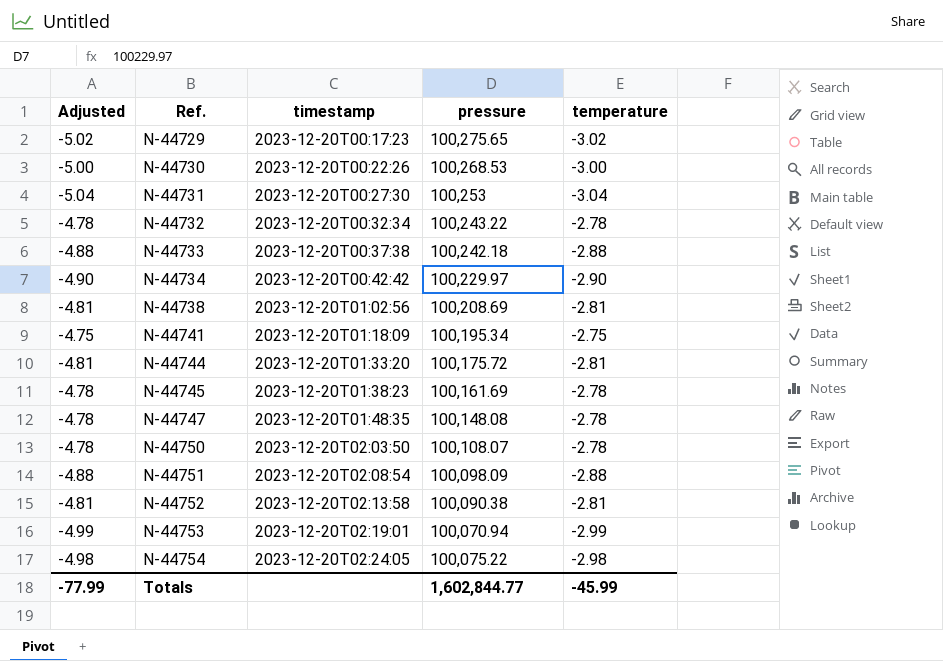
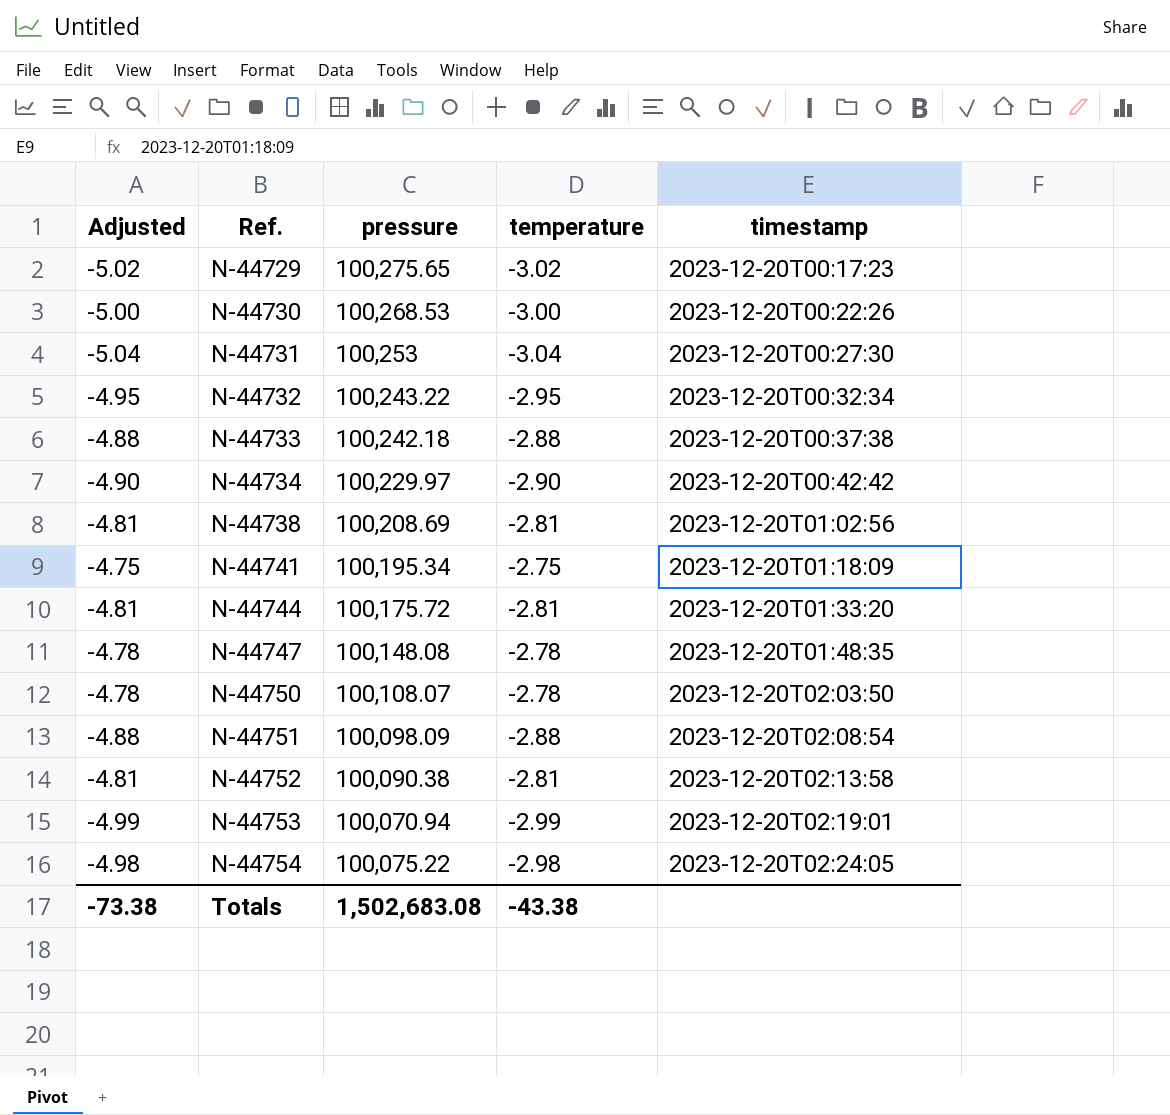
column timestamp | position: 3 -> 5
row N-44745: -4.78 | 2023-12-20T01:38:23 | 100,161.69 | -2.78 -> none
N-44732 | Adjusted: -4.78 -> -4.95
N-44732 | temperature: -2.78 -> -2.95
Totals | Adjusted: -77.99 -> -73.38
Totals | pressure: 1,602,844.77 -> 1,502,683.08
Totals | temperature: -45.99 -> -43.38

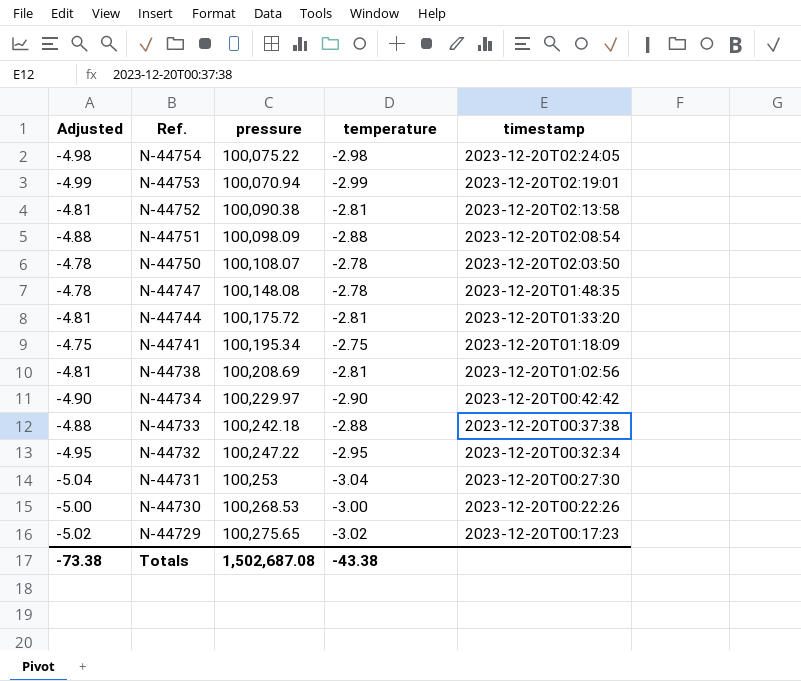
row order: Ref. ascending -> Ref. descending
N-44732 | pressure: 100,243.22 -> 100,247.22
Totals | pressure: 1,502,683.08 -> 1,502,687.08

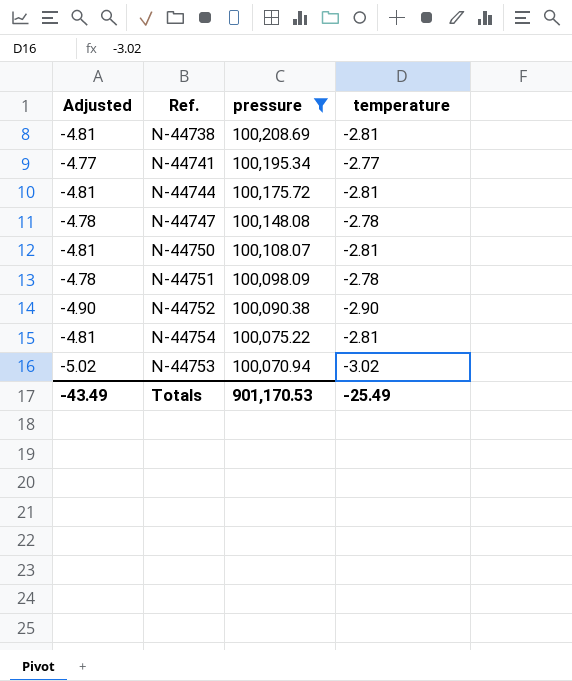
filter: none -> pressure <= 100,208.69
row order: Ref. descending -> pressure descending
column timestamp | position: 5 -> none
N-44741 | Adjusted: -4.75 -> -4.77
N-44741 | temperature: -2.75 -> -2.77
N-44750 | Adjusted: -4.78 -> -4.81
N-44750 | temperature: -2.78 -> -2.81
N-44751 | Adjusted: -4.88 -> -4.78
N-44751 | temperature: -2.88 -> -2.78
N-44752 | Adjusted: -4.81 -> -4.90
N-44752 | temperature: -2.81 -> -2.90
N-44754 | Adjusted: -4.98 -> -4.81
N-44754 | temperature: -2.98 -> -2.81
N-44753 | Adjusted: -4.99 -> -5.02
N-44753 | temperature: -2.99 -> -3.02
Totals | Adjusted: -73.38 -> -43.49
Totals | pressure: 1,502,687.08 -> 901,170.53
Totals | temperature: -43.38 -> -25.49

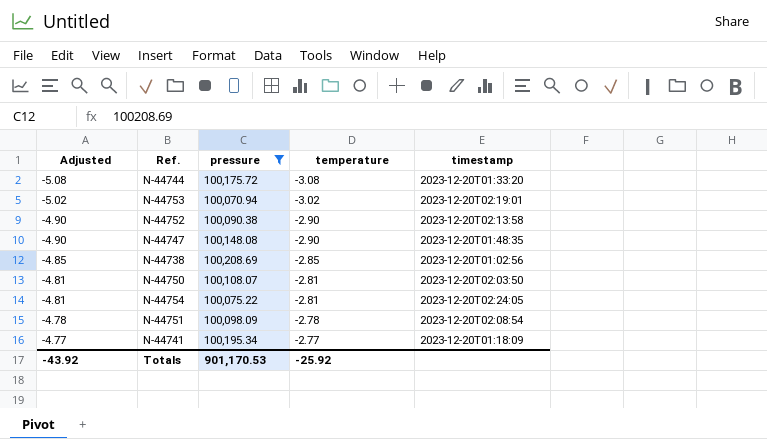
row order: pressure descending -> Adjusted ascending
column timestamp | position: none -> 5
N-44744 | Adjusted: -4.81 -> -5.08
N-44744 | temperature: -2.81 -> -3.08
N-44747 | Adjusted: -4.78 -> -4.90
N-44747 | temperature: -2.78 -> -2.90
N-44738 | Adjusted: -4.81 -> -4.85
N-44738 | temperature: -2.81 -> -2.85
Totals | Adjusted: -43.49 -> -43.92
Totals | temperature: -25.49 -> -25.92

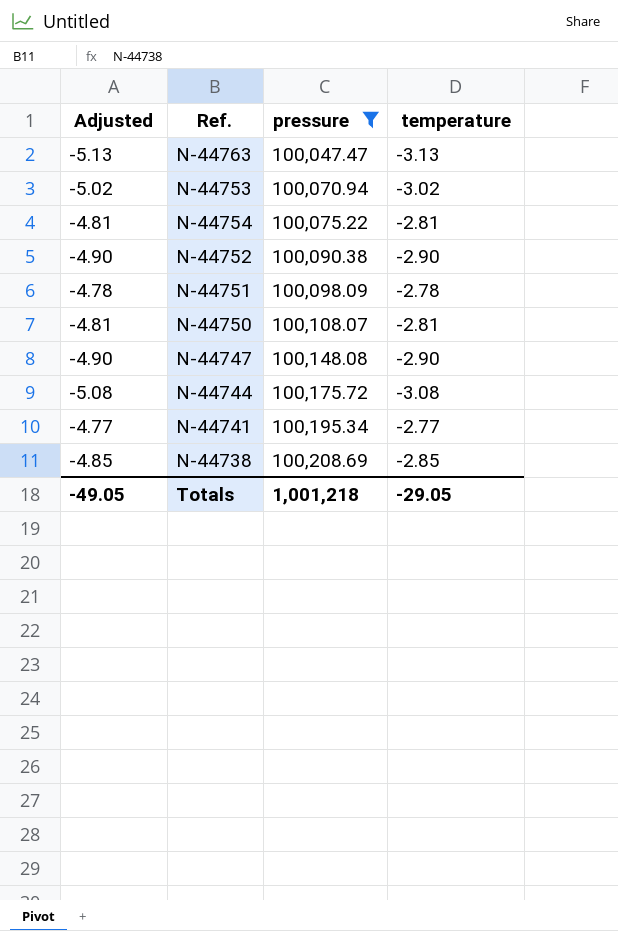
row order: Adjusted ascending -> pressure ascending
column timestamp | position: 5 -> none
row N-44763: none -> -5.13 | 100,047.47 | -3.13
Totals | Adjusted: -43.92 -> -49.05
Totals | pressure: 901,170.53 -> 1,001,218
Totals | temperature: -25.92 -> -29.05

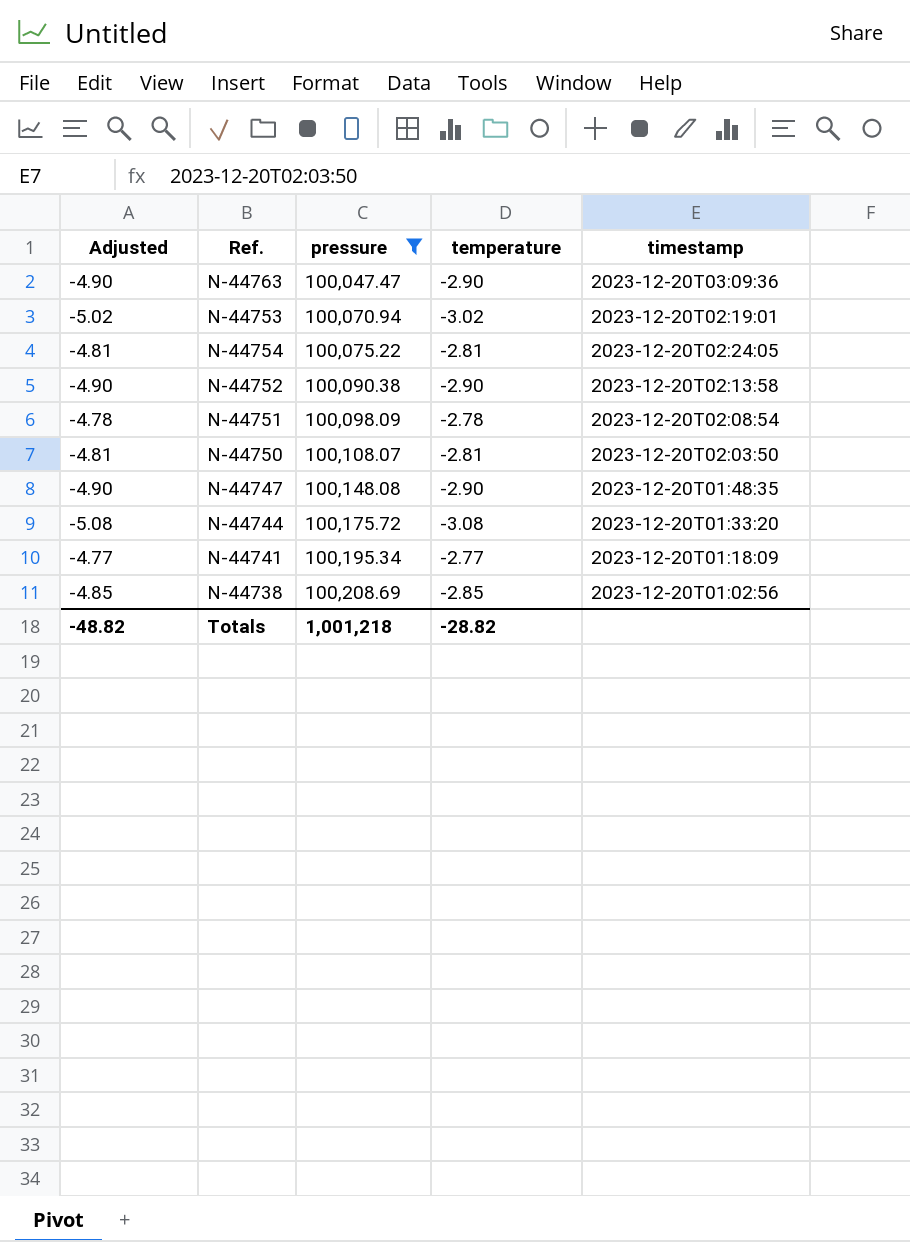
column timestamp | position: none -> 5
N-44763 | Adjusted: -5.13 -> -4.90
N-44763 | temperature: -3.13 -> -2.90
Totals | Adjusted: -49.05 -> -48.82
Totals | temperature: -29.05 -> -28.82

